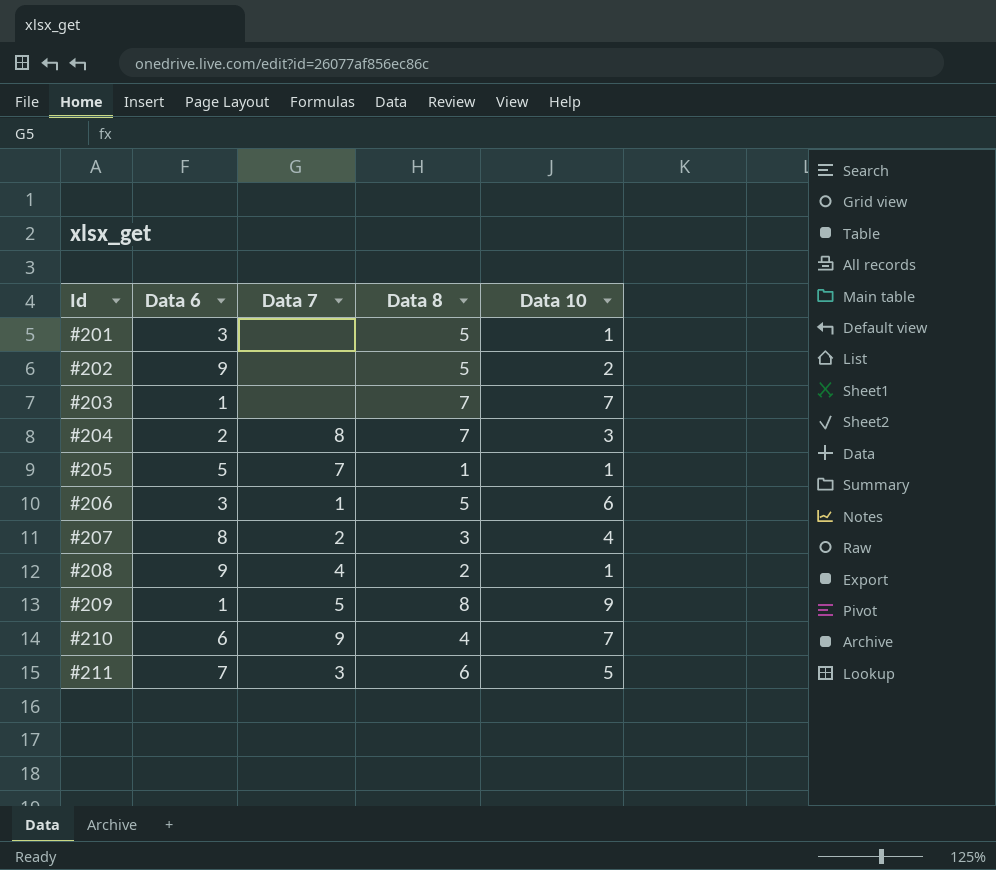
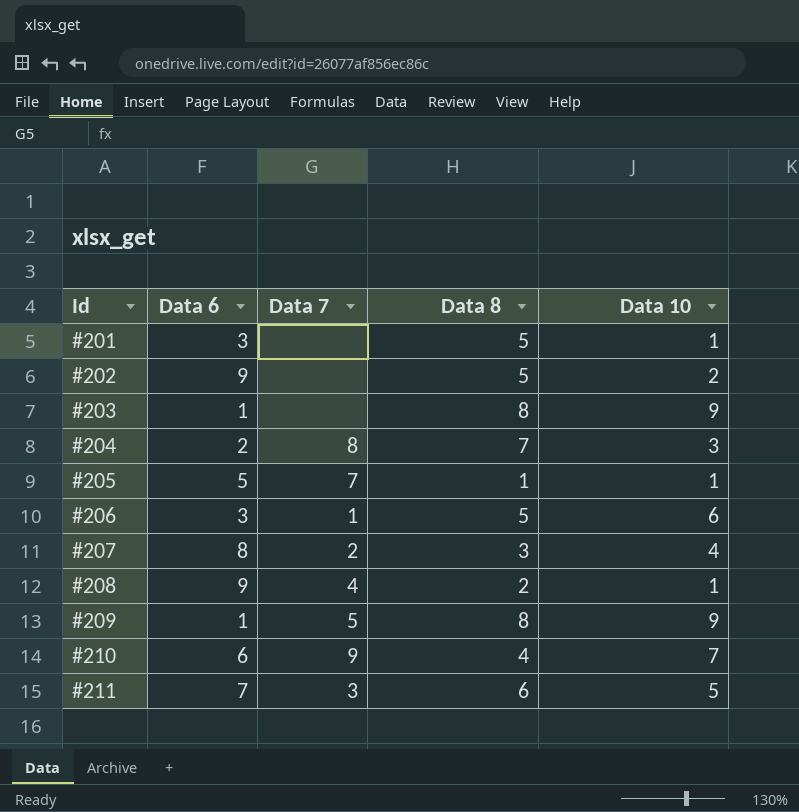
#203 | Data 8: 7 -> 8
#203 | Data 10: 7 -> 9

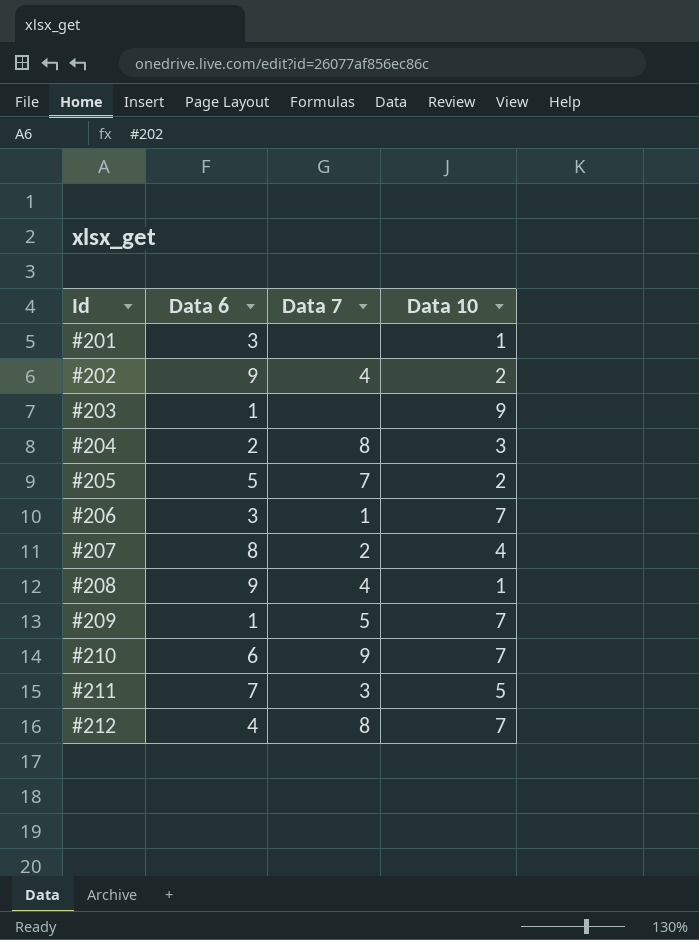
column Data 8 | position: 4 -> none
#202 | Data 7: none -> 4
#205 | Data 10: 1 -> 2
#206 | Data 10: 6 -> 7
#209 | Data 10: 9 -> 7
row #212: none -> 4 | 8 | 7

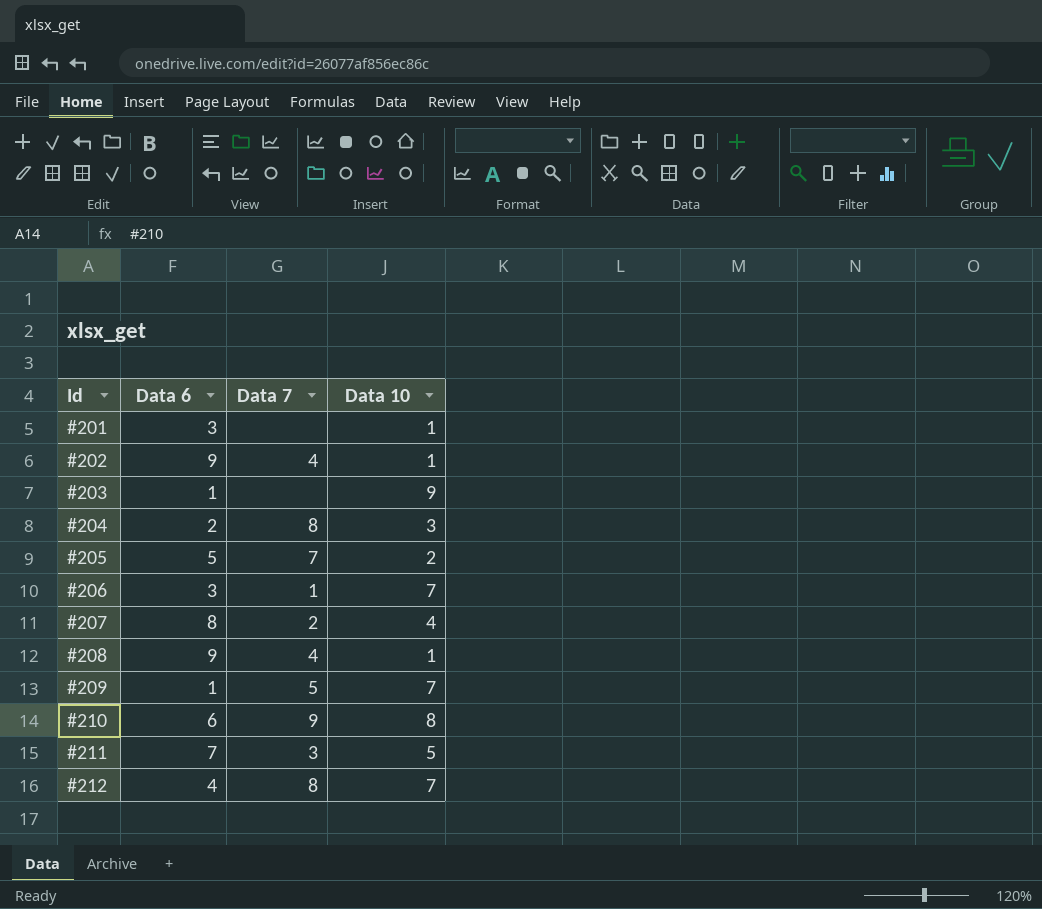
#202 | Data 10: 2 -> 1
#210 | Data 10: 7 -> 8

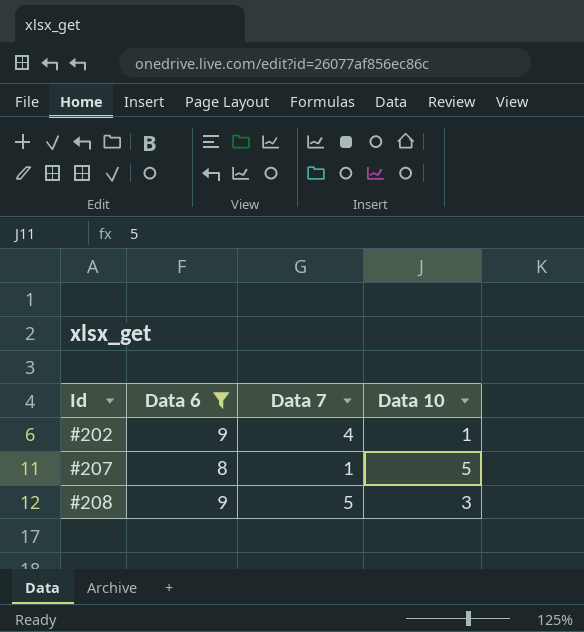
filter: none -> Data 6 >= 8
#207 | Data 7: 2 -> 1
#207 | Data 10: 4 -> 5
#208 | Data 7: 4 -> 5
#208 | Data 10: 1 -> 3

